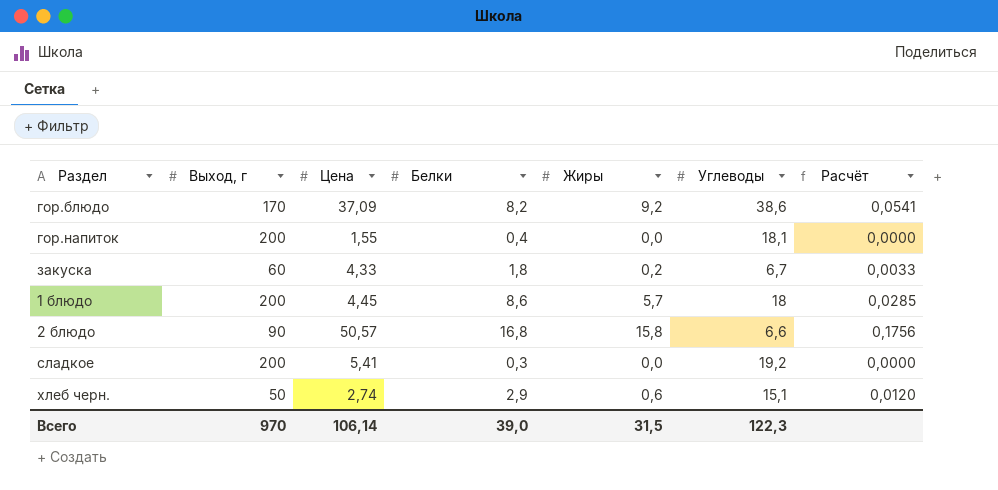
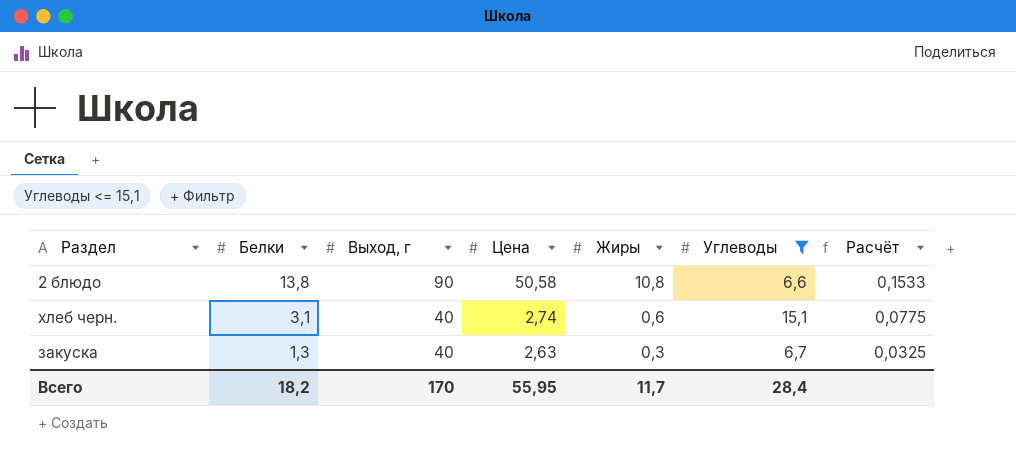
filter: none -> Углеводы <= 15,1
row order: none -> Белки descending
column Белки | position: 4 -> 2
column Расчёт | formula: [Жиры] / [Выход, г] -> [Белки] / [Выход, г]
2 блюдо | Белки: 16,8 -> 13,8
2 блюдо | Цена: 50,57 -> 50,58
2 блюдо | Жиры: 15,8 -> 10,8
хлеб черн. | Белки: 2,9 -> 3,1
хлеб черн. | Выход, г: 50 -> 40
закуска | Белки: 1,8 -> 1,3
закуска | Выход, г: 60 -> 40
закуска | Цена: 4,33 -> 2,63
закуска | Жиры: 0,2 -> 0,3
Всего | Белки: 39,0 -> 18,2
Всего | Выход, г: 970 -> 170
Всего | Цена: 106,14 -> 55,95
Всего | Жиры: 31,5 -> 11,7
Всего | Углеводы: 122,3 -> 28,4

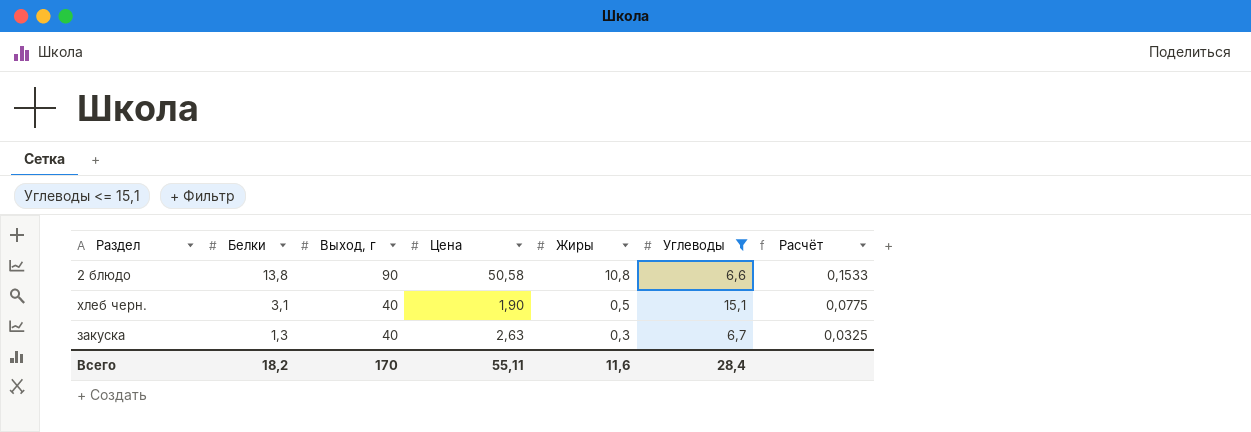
хлеб черн. | Цена: 2,74 -> 1,90
хлеб черн. | Жиры: 0,6 -> 0,5
Всего | Цена: 55,95 -> 55,11
Всего | Жиры: 11,7 -> 11,6

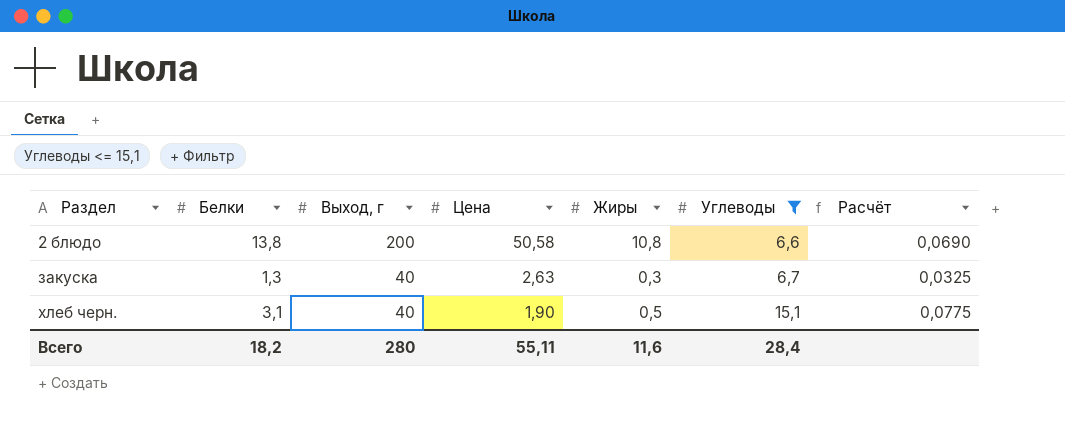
row order: Белки descending -> Раздел ascending
2 блюдо | Выход, г: 90 -> 200
2 блюдо | Расчёт: 0,1533 -> 0,0690
Всего | Выход, г: 170 -> 280

